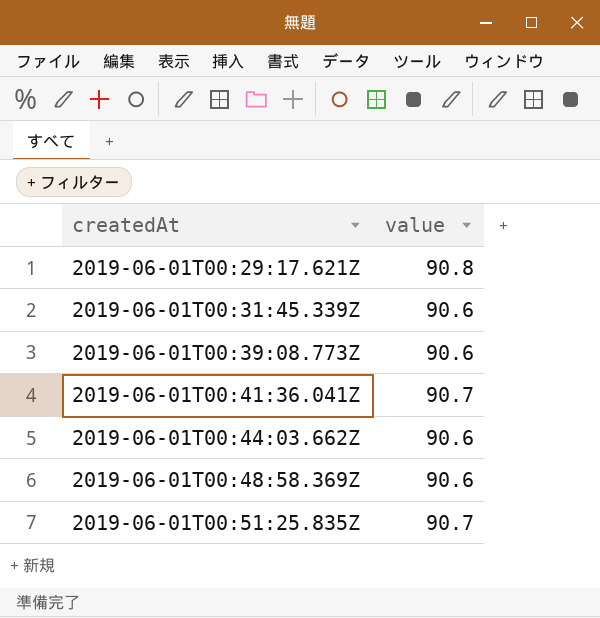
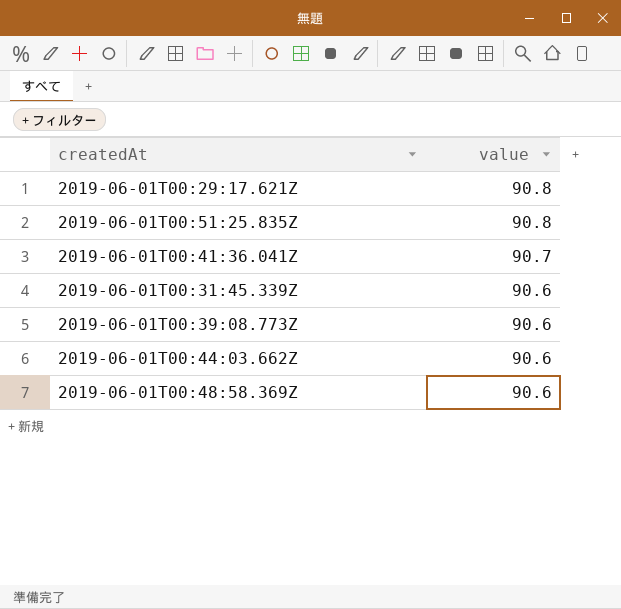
row order: createdAt ascending -> value descending
2019-06-01T00:51:25.835Z | value: 90.7 -> 90.8

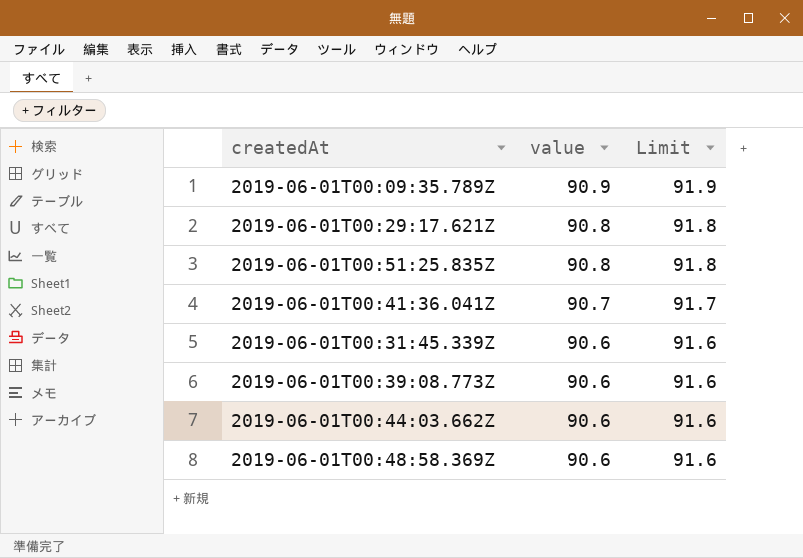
column Limit | formula: none -> [value] + 1
row 2019-06-01T00:09:35.789Z: none -> 90.9 | 91.9

